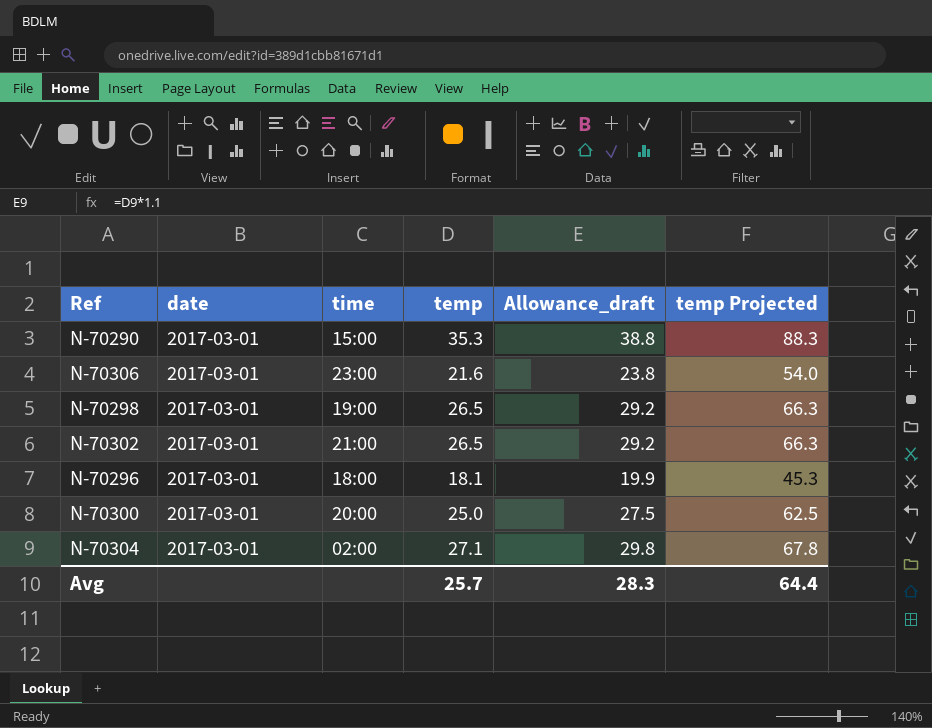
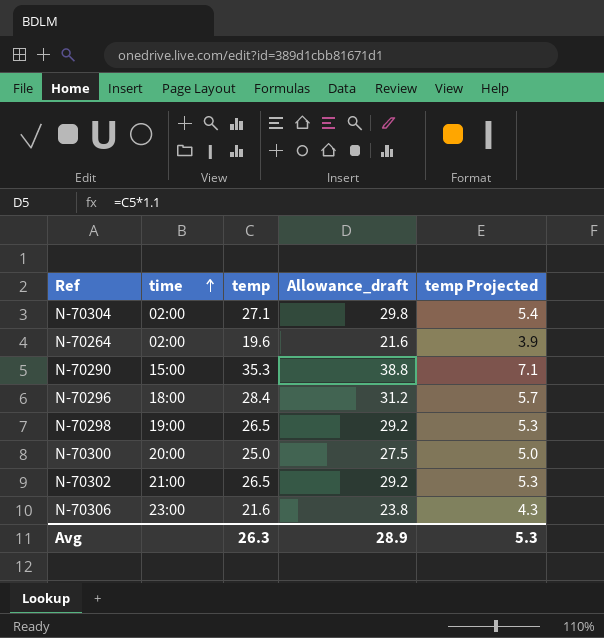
row order: none -> time ascending
column date | position: 2 -> none
column temp Projected | formula: [temp] * 2.5 -> [temp] * 0.2
row N-70264: none -> 02:00 | 19.6 | 21.6 | 3.9
N-70296 | temp: 18.1 -> 28.4
N-70296 | Allowance_draft: 19.9 -> 31.2
Avg | temp: 25.7 -> 26.3
Avg | Allowance_draft: 28.3 -> 28.9
Avg | temp Projected: 64.4 -> 5.3

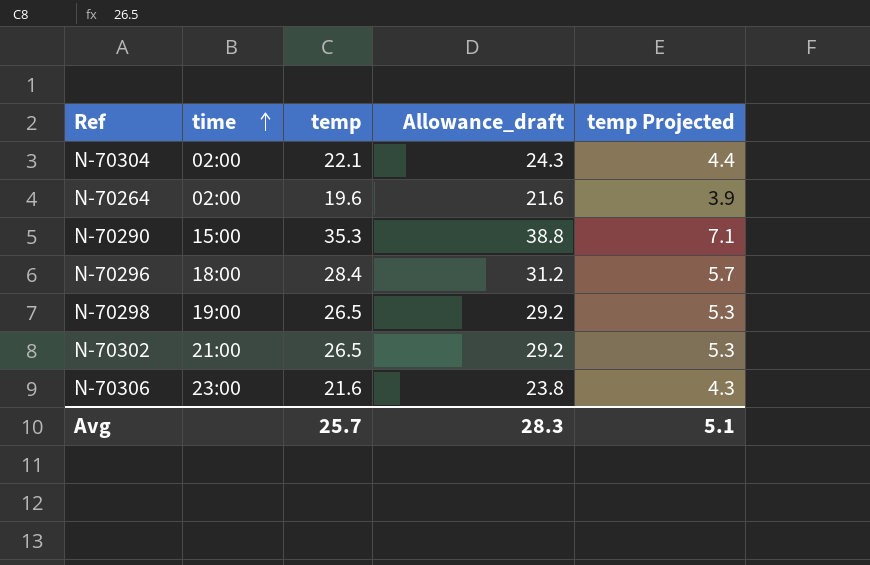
row N-70300: 20:00 | 25.0 | 27.5 | 5.0 -> none
N-70304 | temp: 27.1 -> 22.1
N-70304 | Allowance_draft: 29.8 -> 24.3
N-70304 | temp Projected: 5.4 -> 4.4
Avg | temp: 26.3 -> 25.7
Avg | Allowance_draft: 28.9 -> 28.3
Avg | temp Projected: 5.3 -> 5.1

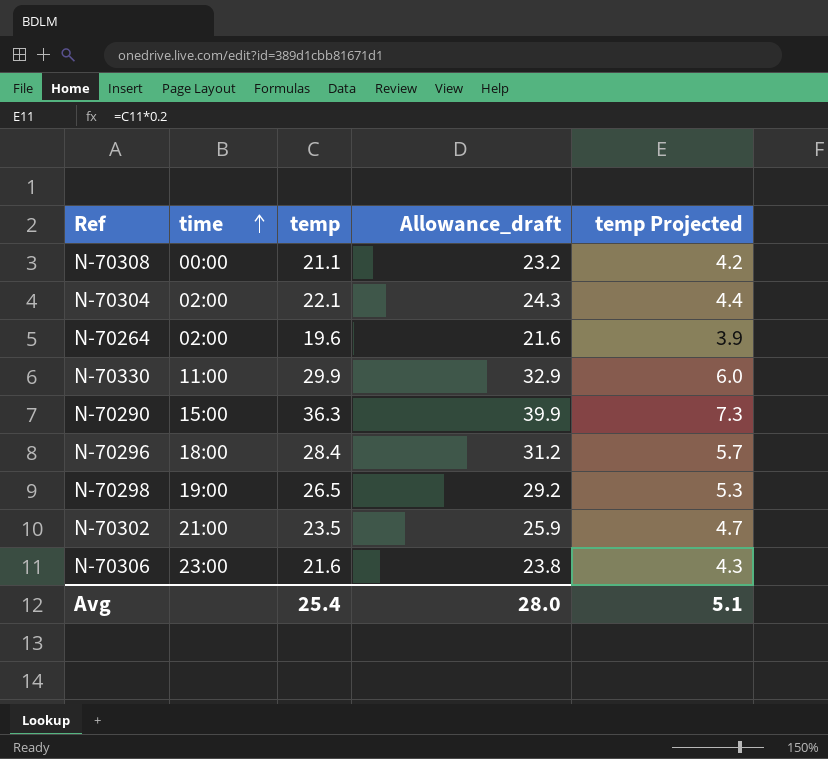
row N-70308: none -> 00:00 | 21.1 | 23.2 | 4.2
row N-70330: none -> 11:00 | 29.9 | 32.9 | 6.0
N-70290 | temp: 35.3 -> 36.3
N-70290 | Allowance_draft: 38.8 -> 39.9
N-70290 | temp Projected: 7.1 -> 7.3
N-70302 | temp: 26.5 -> 23.5
N-70302 | Allowance_draft: 29.2 -> 25.9
N-70302 | temp Projected: 5.3 -> 4.7
Avg | temp: 25.7 -> 25.4
Avg | Allowance_draft: 28.3 -> 28.0

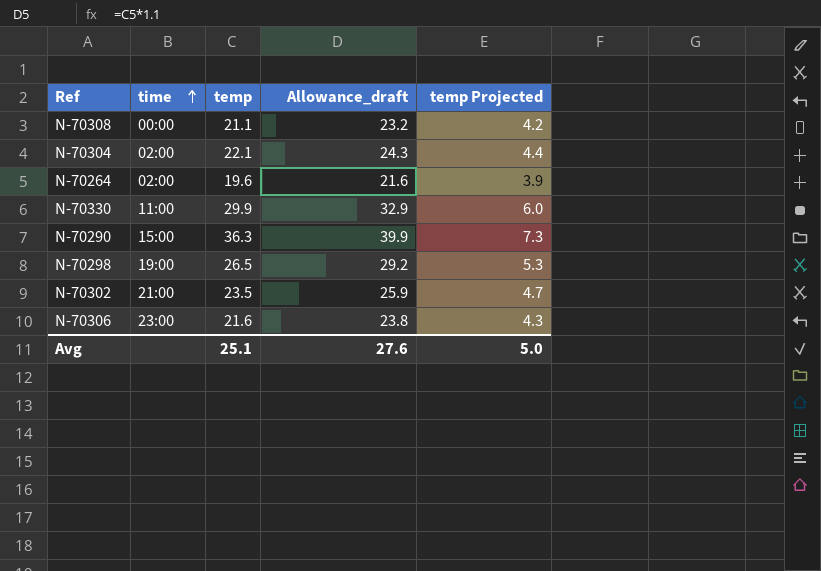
row N-70296: 18:00 | 28.4 | 31.2 | 5.7 -> none
Avg | temp: 25.4 -> 25.1
Avg | Allowance_draft: 28.0 -> 27.6
Avg | temp Projected: 5.1 -> 5.0

